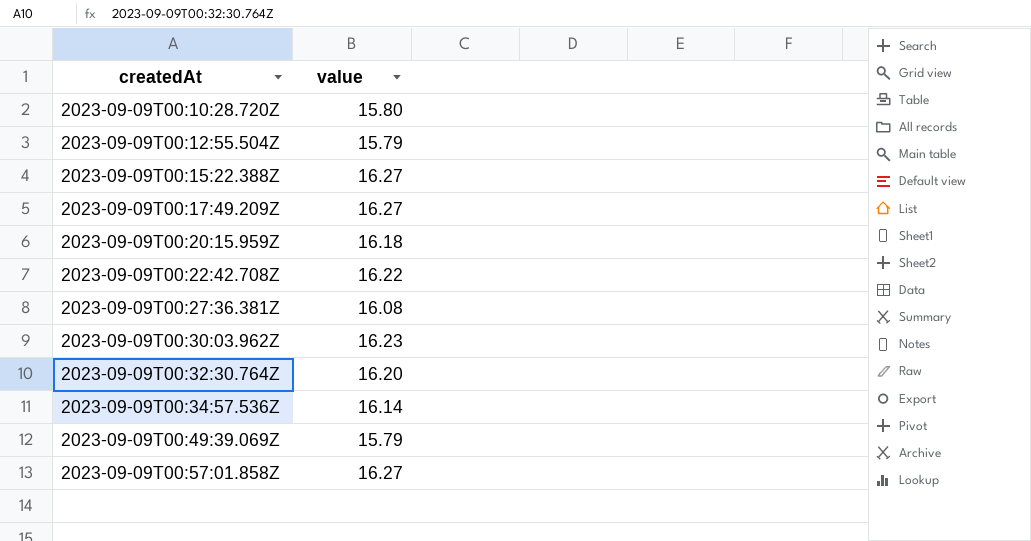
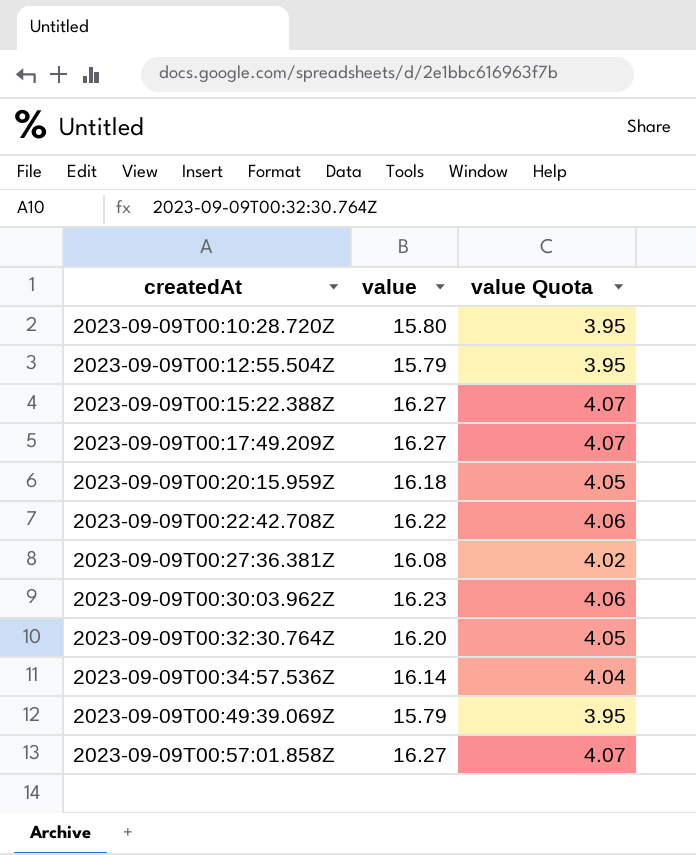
column value Quota | formula: none -> [value] * 0.25

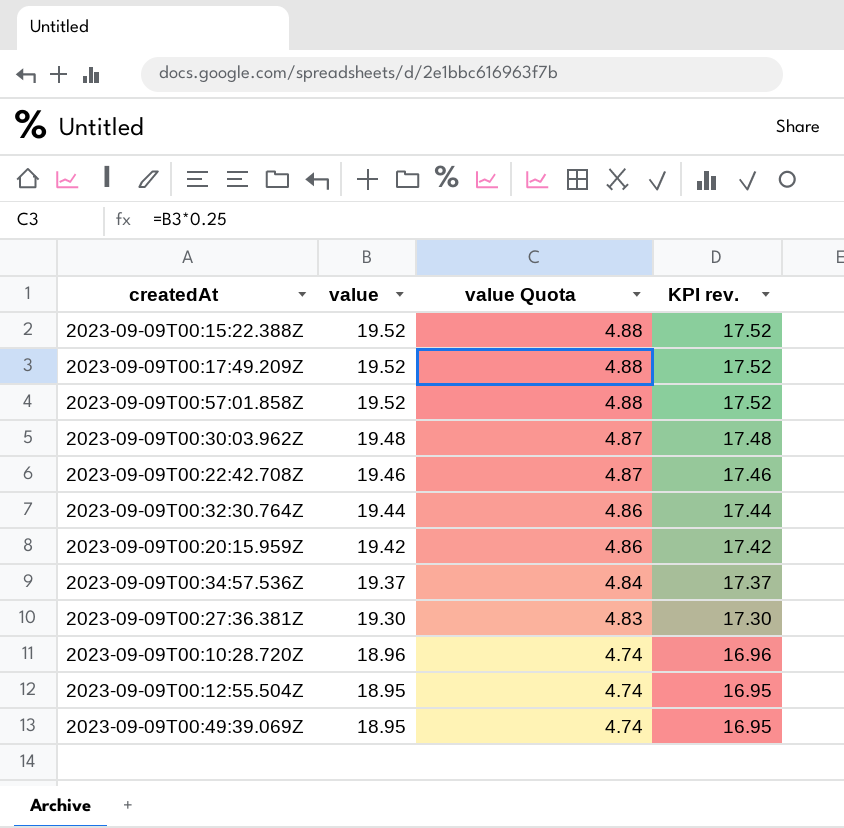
row order: createdAt ascending -> value descending
column KPI rev. | formula: none -> [value] - 2
2023-09-09T00:15:22.388Z | value: 16.27 -> 19.52
2023-09-09T00:15:22.388Z | value Quota: 4.07 -> 4.88
2023-09-09T00:17:49.209Z | value: 16.27 -> 19.52
2023-09-09T00:17:49.209Z | value Quota: 4.07 -> 4.88
2023-09-09T00:57:01.858Z | value: 16.27 -> 19.52
2023-09-09T00:57:01.858Z | value Quota: 4.07 -> 4.88
2023-09-09T00:30:03.962Z | value: 16.23 -> 19.48
2023-09-09T00:30:03.962Z | value Quota: 4.06 -> 4.87
2023-09-09T00:22:42.708Z | value: 16.22 -> 19.46
2023-09-09T00:22:42.708Z | value Quota: 4.06 -> 4.87
2023-09-09T00:32:30.764Z | value: 16.20 -> 19.44
2023-09-09T00:32:30.764Z | value Quota: 4.05 -> 4.86
2023-09-09T00:20:15.959Z | value: 16.18 -> 19.42
2023-09-09T00:20:15.959Z | value Quota: 4.05 -> 4.86
2023-09-09T00:34:57.536Z | value: 16.14 -> 19.37
2023-09-09T00:34:57.536Z | value Quota: 4.04 -> 4.84
2023-09-09T00:27:36.381Z | value: 16.08 -> 19.30
2023-09-09T00:27:36.381Z | value Quota: 4.02 -> 4.83
2023-09-09T00:10:28.720Z | value: 15.80 -> 18.96
2023-09-09T00:10:28.720Z | value Quota: 3.95 -> 4.74
2023-09-09T00:12:55.504Z | value: 15.79 -> 18.95
2023-09-09T00:12:55.504Z | value Quota: 3.95 -> 4.74
2023-09-09T00:49:39.069Z | value: 15.79 -> 18.95
2023-09-09T00:49:39.069Z | value Quota: 3.95 -> 4.74

